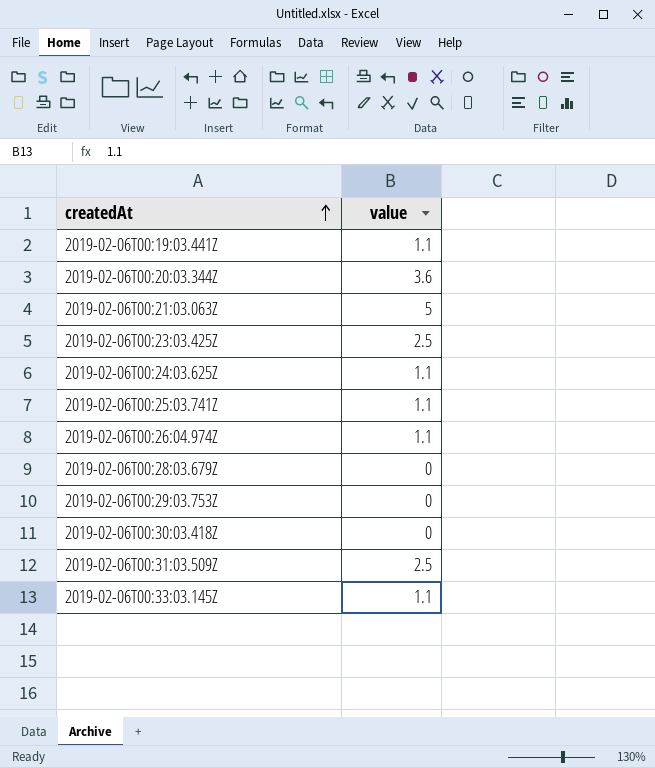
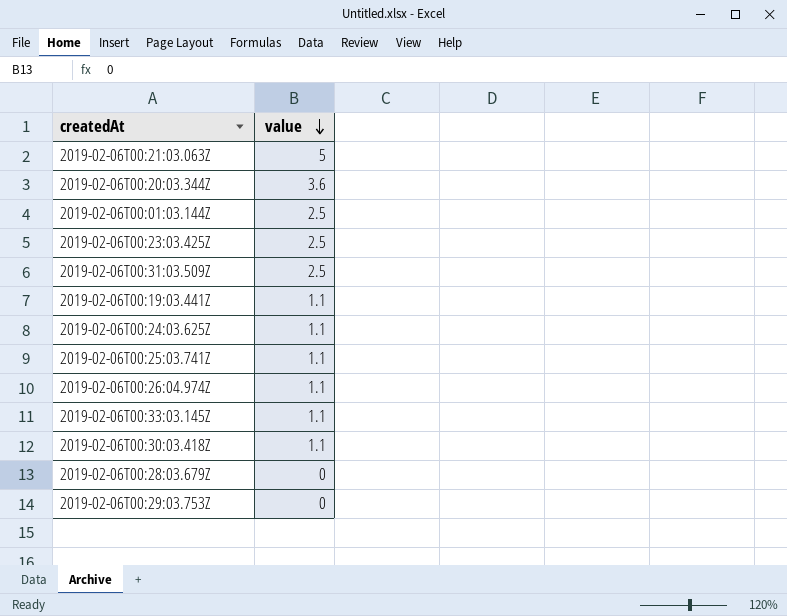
row order: createdAt ascending -> value descending
row 2019-02-06T00:01:03.144Z: none -> 2.5
2019-02-06T00:30:03.418Z | value: 0 -> 1.1

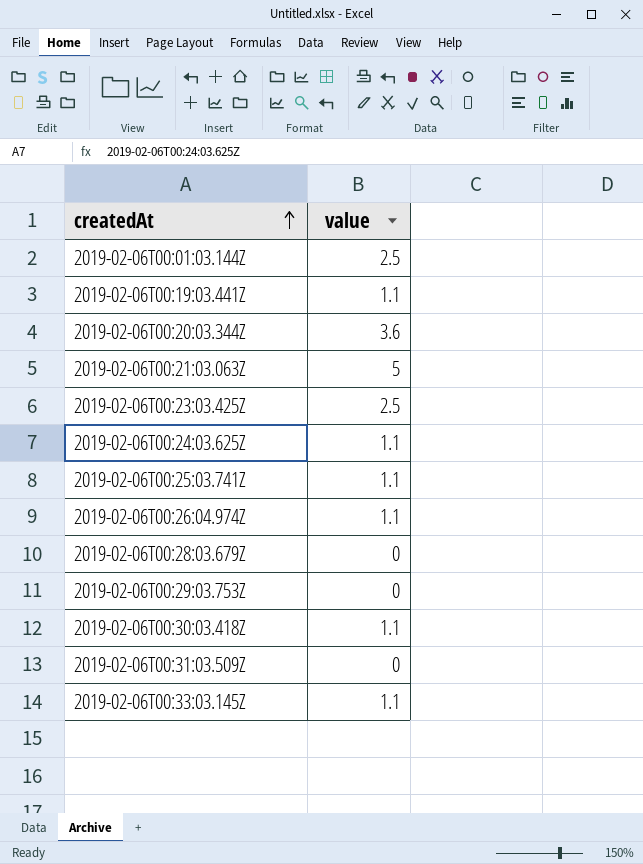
row order: value descending -> createdAt ascending
2019-02-06T00:31:03.509Z | value: 2.5 -> 0

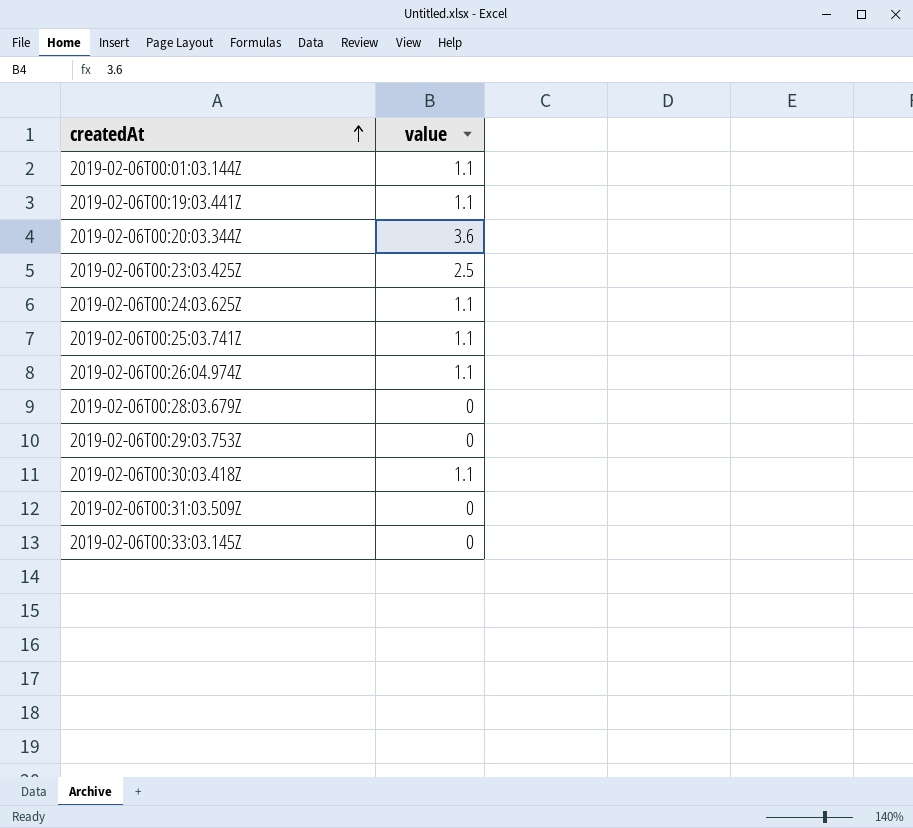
row 2019-02-06T00:21:03.063Z: 5 -> none
2019-02-06T00:01:03.144Z | value: 2.5 -> 1.1
2019-02-06T00:33:03.145Z | value: 1.1 -> 0

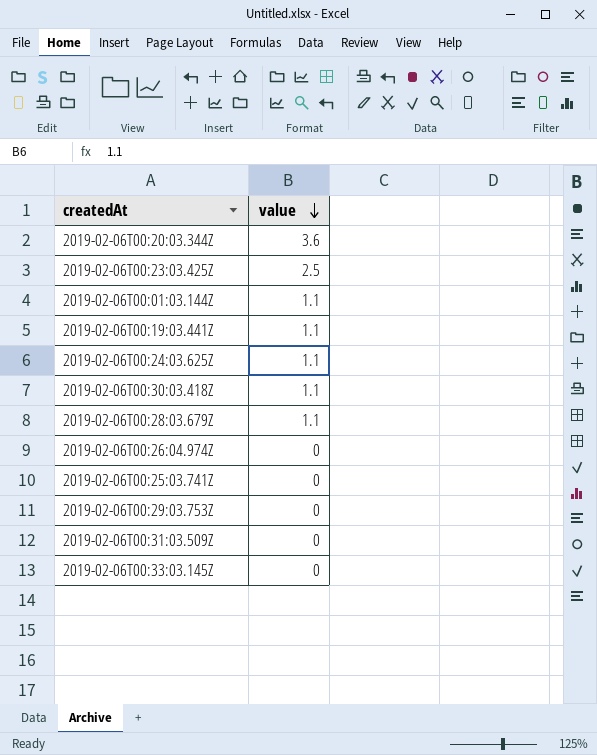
row order: createdAt ascending -> value descending
2019-02-06T00:28:03.679Z | value: 0 -> 1.1
2019-02-06T00:26:04.974Z | value: 1.1 -> 0
2019-02-06T00:25:03.741Z | value: 1.1 -> 0

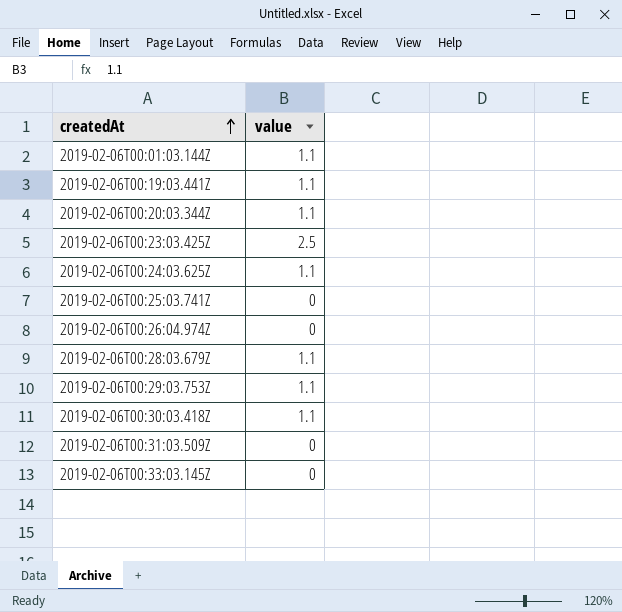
row order: value descending -> createdAt ascending
2019-02-06T00:20:03.344Z | value: 3.6 -> 1.1
2019-02-06T00:29:03.753Z | value: 0 -> 1.1

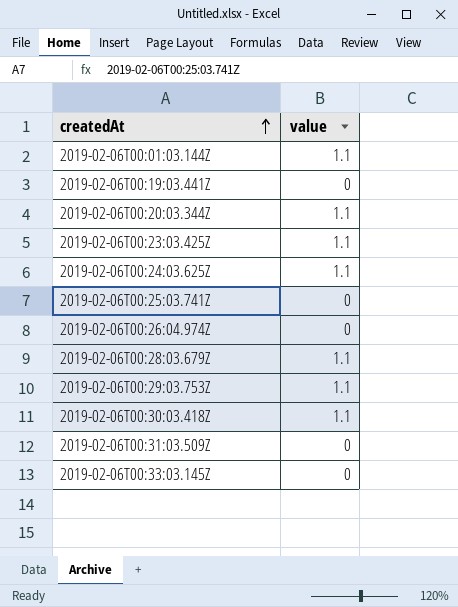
2019-02-06T00:19:03.441Z | value: 1.1 -> 0
2019-02-06T00:23:03.425Z | value: 2.5 -> 1.1

